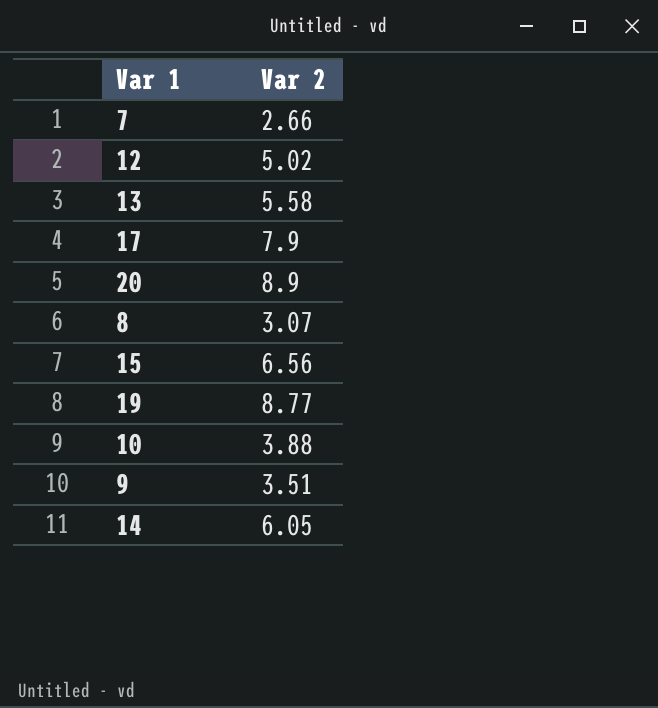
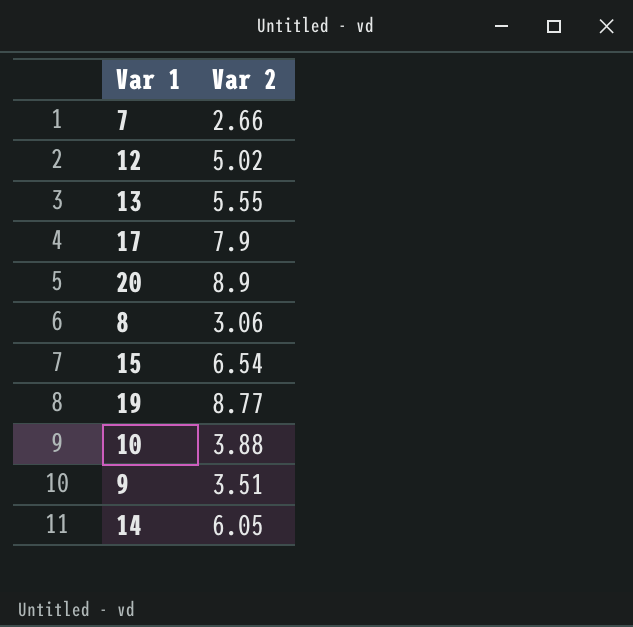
13 | Var 2: 5.58 -> 5.55
8 | Var 2: 3.07 -> 3.06
15 | Var 2: 6.56 -> 6.54

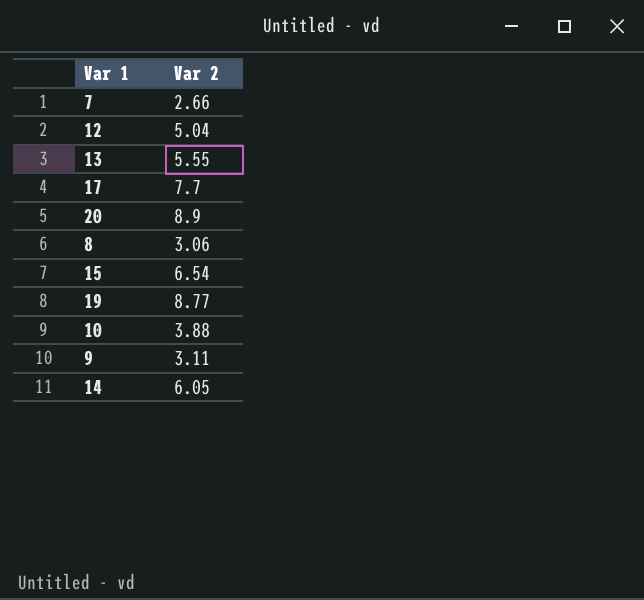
12 | Var 2: 5.02 -> 5.04
17 | Var 2: 7.9 -> 7.7
9 | Var 2: 3.51 -> 3.11

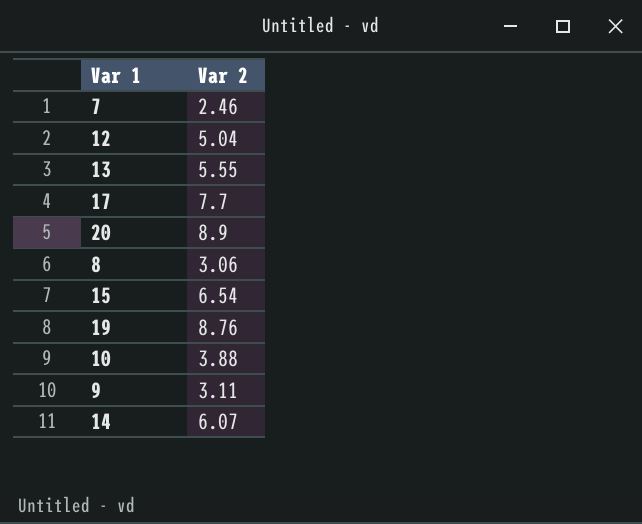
7 | Var 2: 2.66 -> 2.46
19 | Var 2: 8.77 -> 8.76
14 | Var 2: 6.05 -> 6.07

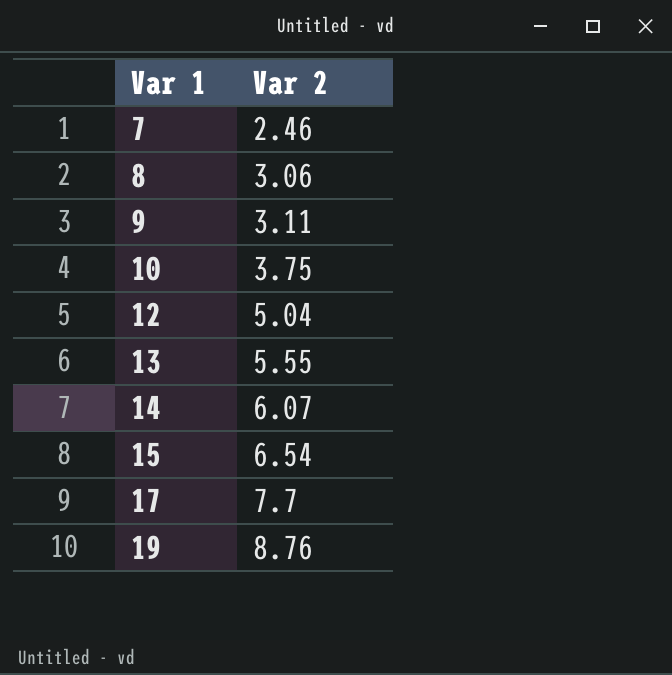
row order: none -> Var 1 ascending
row 20: 8.9 -> none
10 | Var 2: 3.88 -> 3.75

